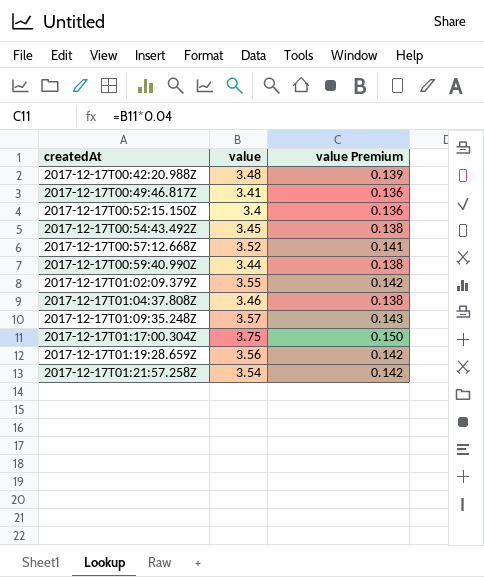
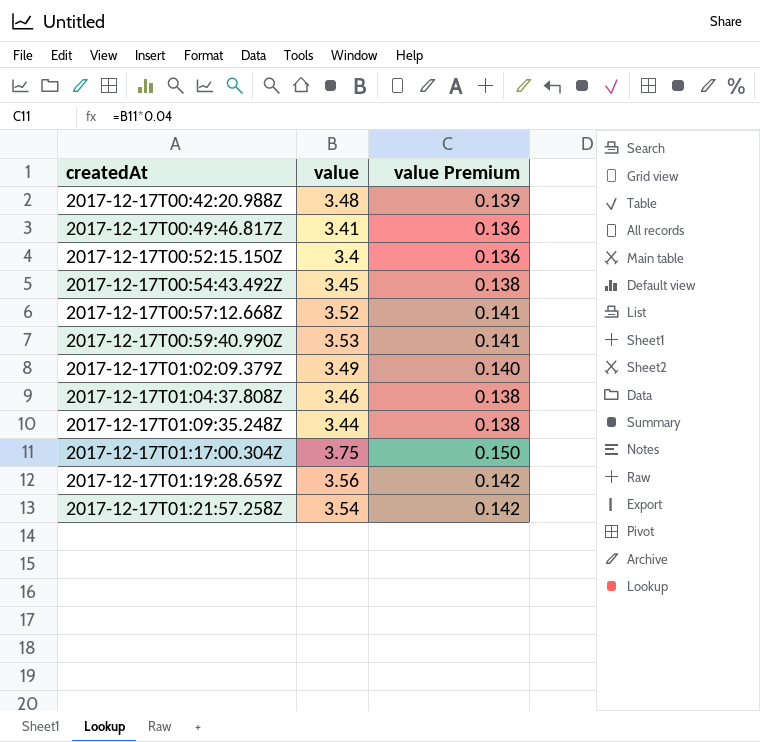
2017-12-17T00:59:40.990Z | value: 3.44 -> 3.53
2017-12-17T00:59:40.990Z | value Premium: 0.138 -> 0.141
2017-12-17T01:02:09.379Z | value: 3.55 -> 3.49
2017-12-17T01:02:09.379Z | value Premium: 0.142 -> 0.140
2017-12-17T01:09:35.248Z | value: 3.57 -> 3.44
2017-12-17T01:09:35.248Z | value Premium: 0.143 -> 0.138

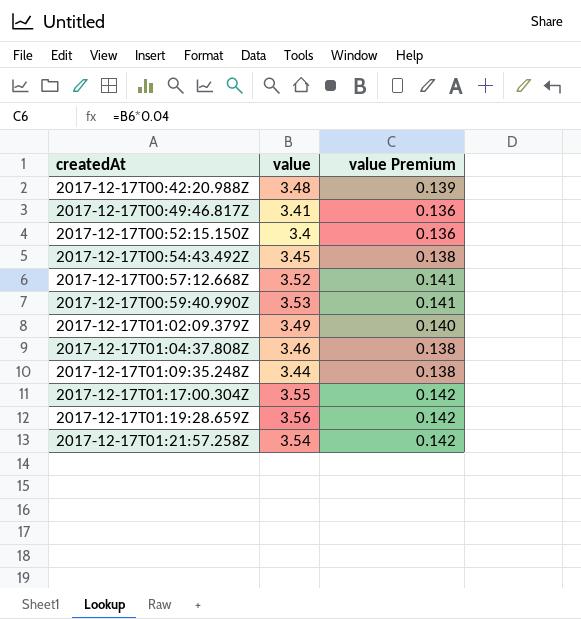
2017-12-17T01:17:00.304Z | value: 3.75 -> 3.55
2017-12-17T01:17:00.304Z | value Premium: 0.150 -> 0.142

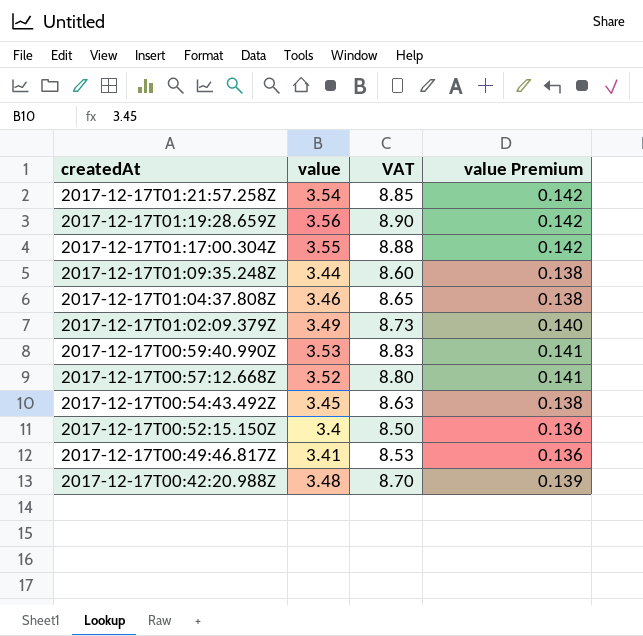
row order: createdAt ascending -> createdAt descending
column VAT | formula: none -> [value] * 2.5

